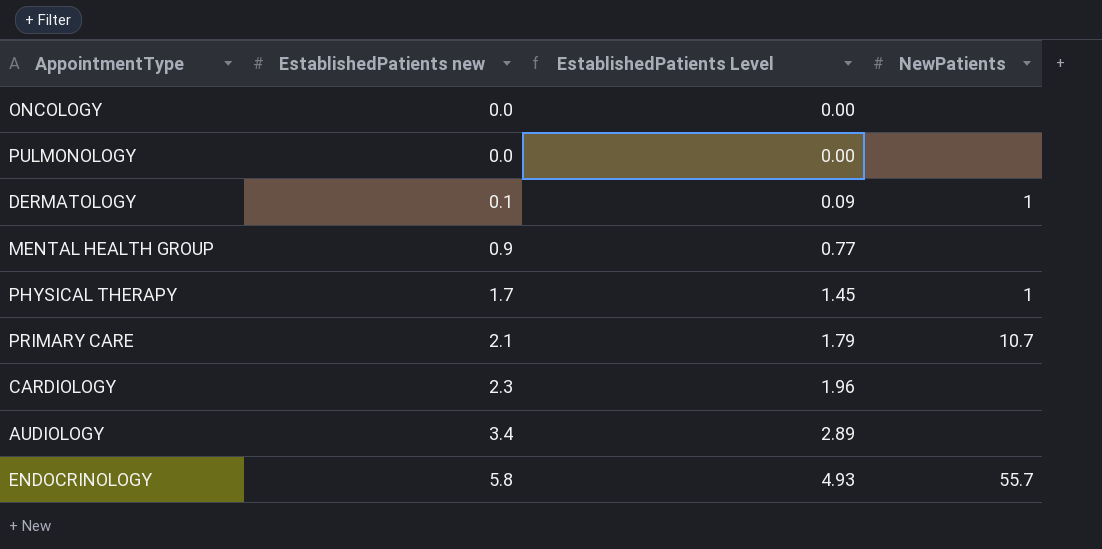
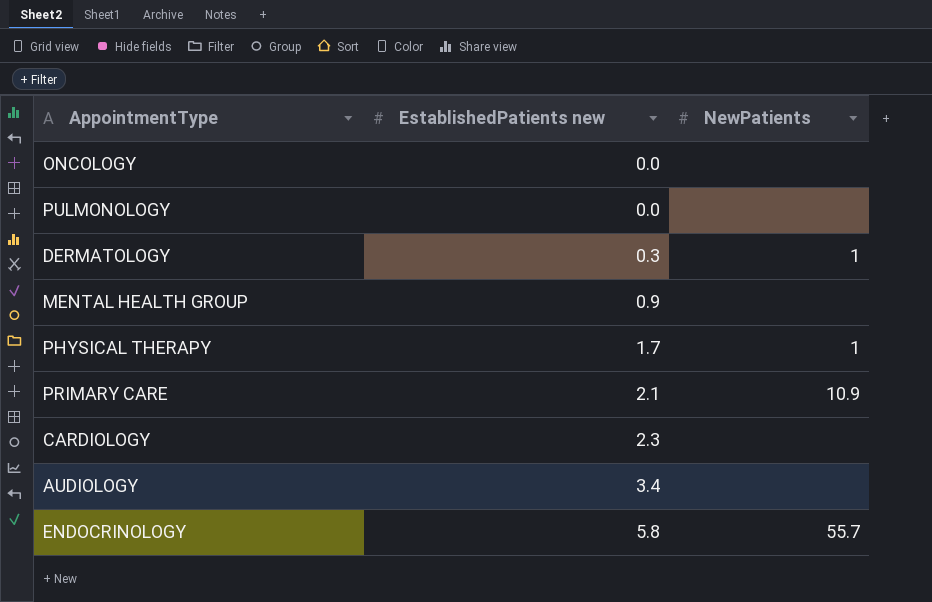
column EstablishedPatients Level | formula: [EstablishedPatients new] * 0.85 -> none
DERMATOLOGY | EstablishedPatients new: 0.1 -> 0.3
PRIMARY CARE | NewPatients: 10.7 -> 10.9

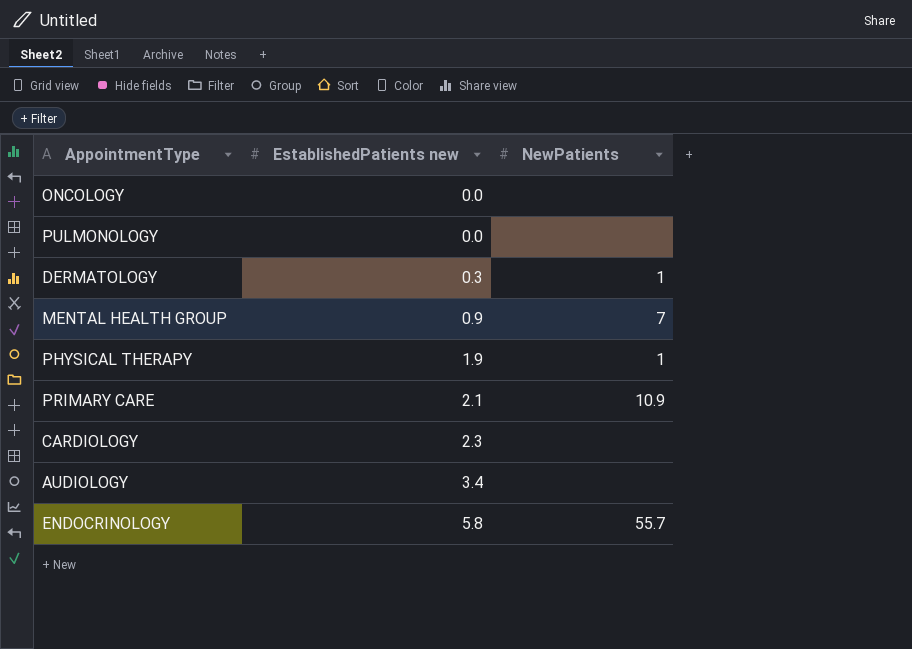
MENTAL HEALTH GROUP | NewPatients: none -> 7
PHYSICAL THERAPY | EstablishedPatients new: 1.7 -> 1.9

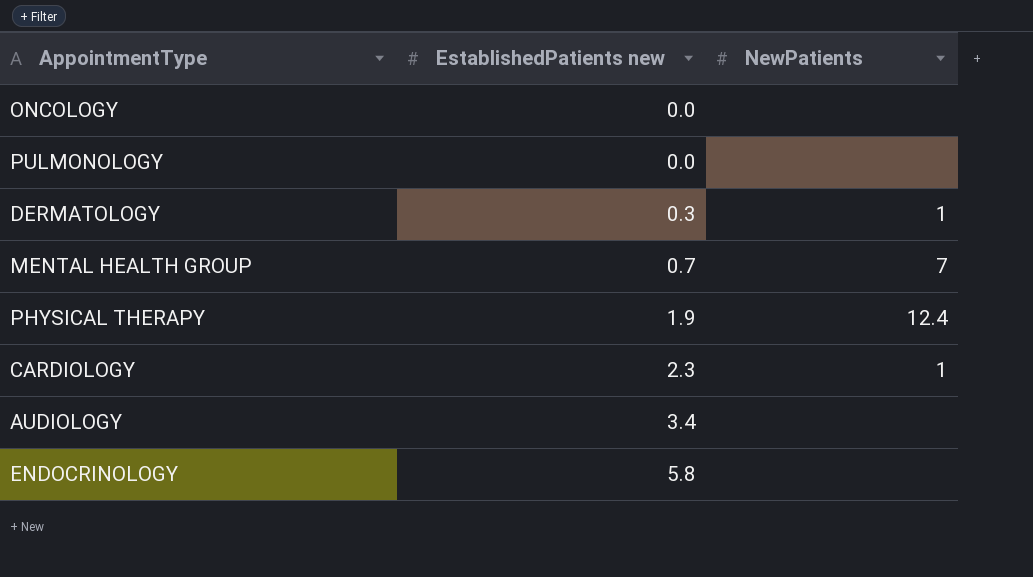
row PRIMARY CARE: 2.1 | 10.9 -> none
MENTAL HEALTH GROUP | EstablishedPatients new: 0.9 -> 0.7
PHYSICAL THERAPY | NewPatients: 1 -> 12.4
CARDIOLOGY | NewPatients: none -> 1
ENDOCRINOLOGY | NewPatients: 55.7 -> none

